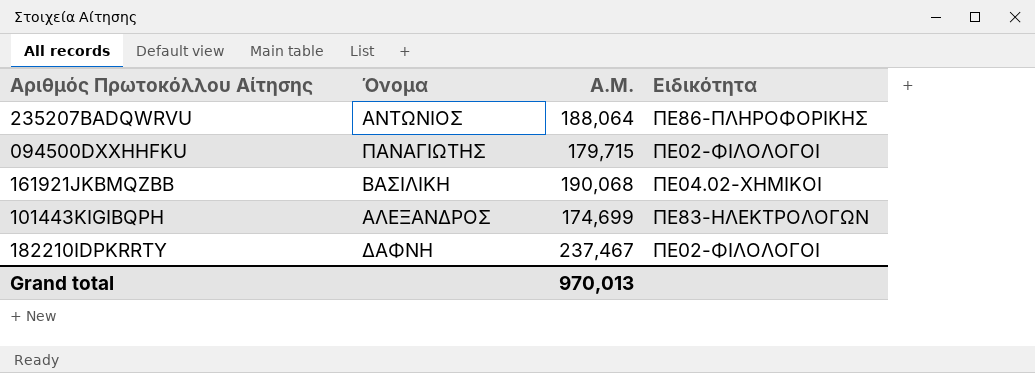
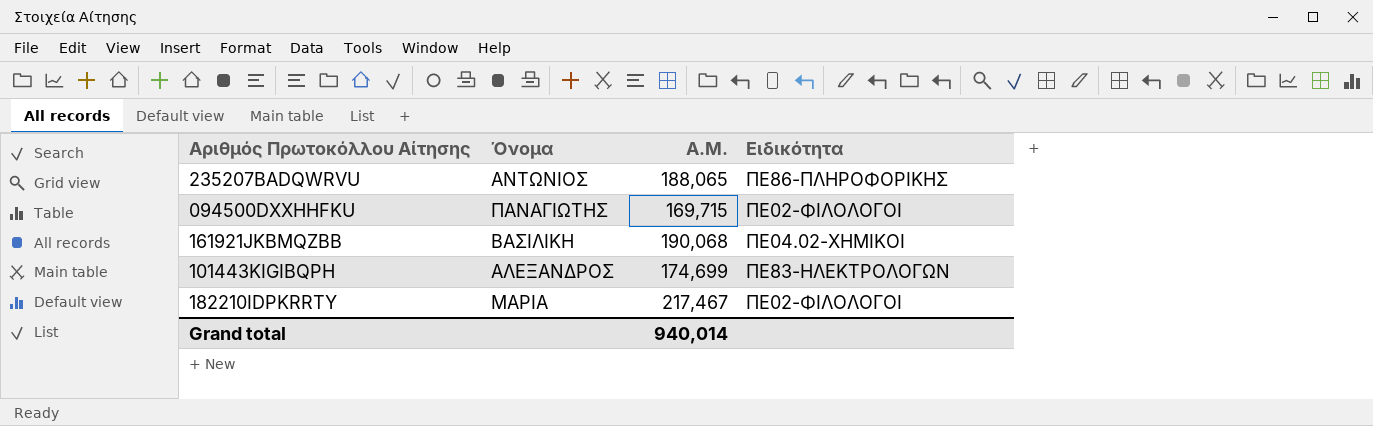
235207BADQWRVU | Α.Μ.: 188,064 -> 188,065
094500DXXHHFKU | Α.Μ.: 179,715 -> 169,715
182210IDPKRRTY | Όνομα: ΔΑΦΝΗ -> ΜΑΡΙΑ
182210IDPKRRTY | Α.Μ.: 237,467 -> 217,467
Grand total | Α.Μ.: 970,013 -> 940,014

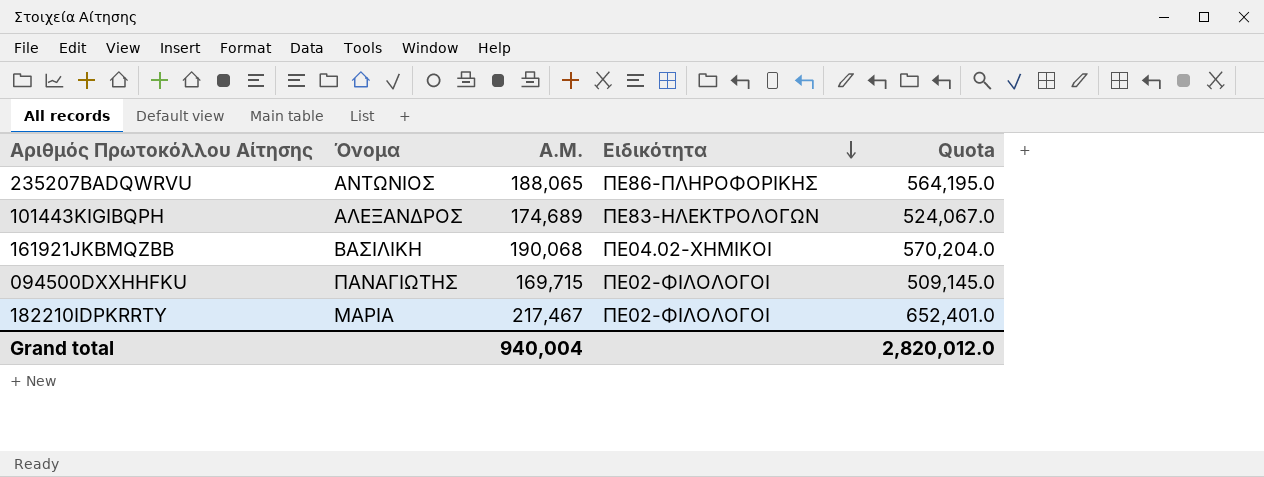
row order: none -> Ειδικότητα descending
column Quota | formula: none -> [Α.Μ.] * 3
101443KIGIBQPH | Α.Μ.: 174,699 -> 174,689
Grand total | Α.Μ.: 940,014 -> 940,004

